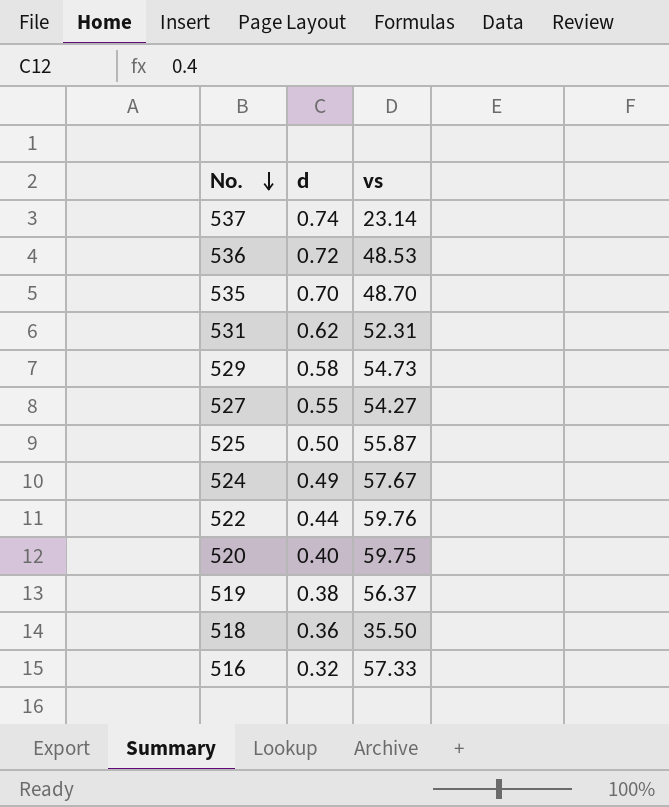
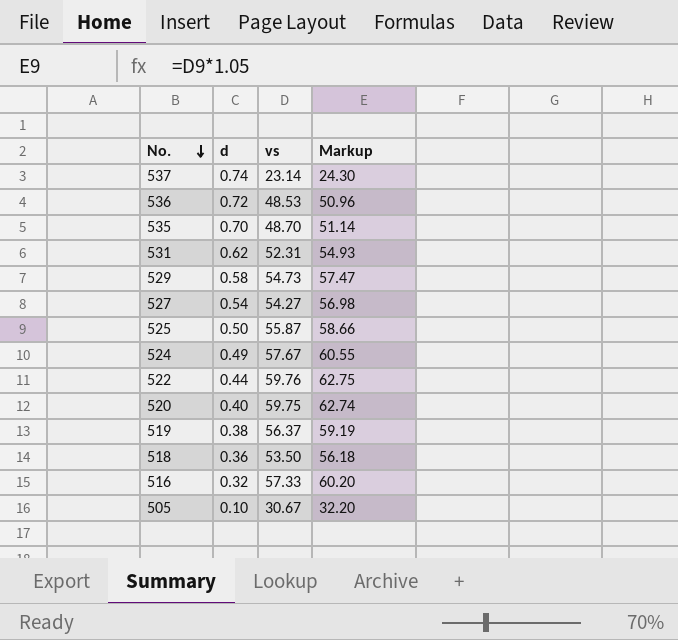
column Markup | formula: none -> [vs] * 1.05
527 | d: 0.55 -> 0.54
518 | vs: 35.50 -> 53.50
row 505: none -> 0.10 | 30.67 | 32.20

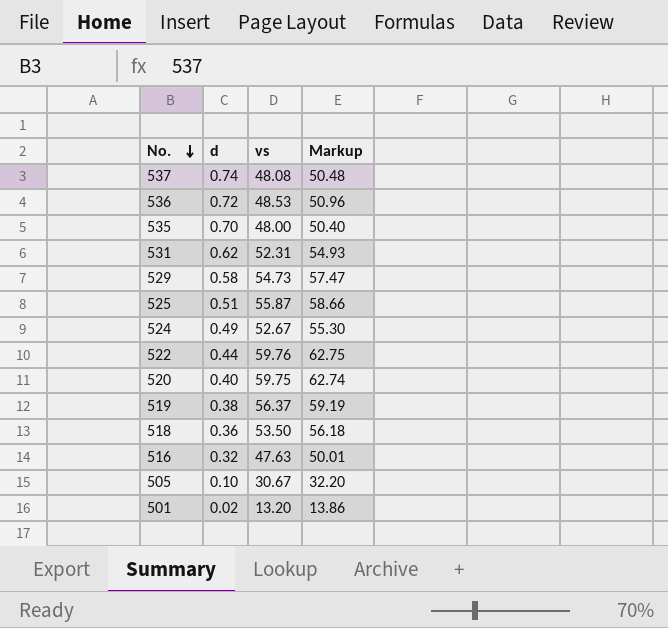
row 527: 0.54 | 54.27 | 56.98 -> none
537 | vs: 23.14 -> 48.08
537 | Markup: 24.30 -> 50.48
535 | vs: 48.70 -> 48.00
535 | Markup: 51.14 -> 50.40
525 | d: 0.50 -> 0.51
524 | vs: 57.67 -> 52.67
524 | Markup: 60.55 -> 55.30
516 | vs: 57.33 -> 47.63
516 | Markup: 60.20 -> 50.01
row 501: none -> 0.02 | 13.20 | 13.86

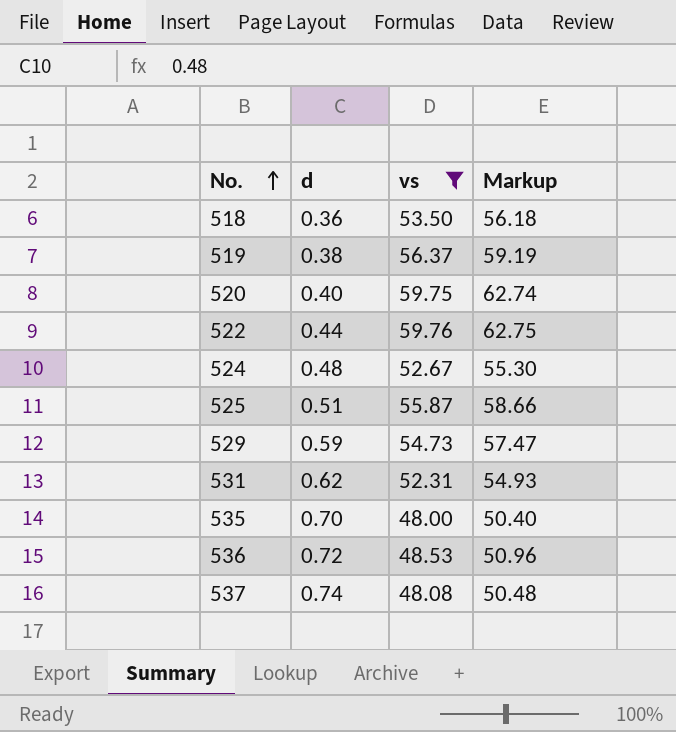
filter: none -> vs >= 48.00
row order: No. descending -> No. ascending
524 | d: 0.49 -> 0.48
529 | d: 0.58 -> 0.59

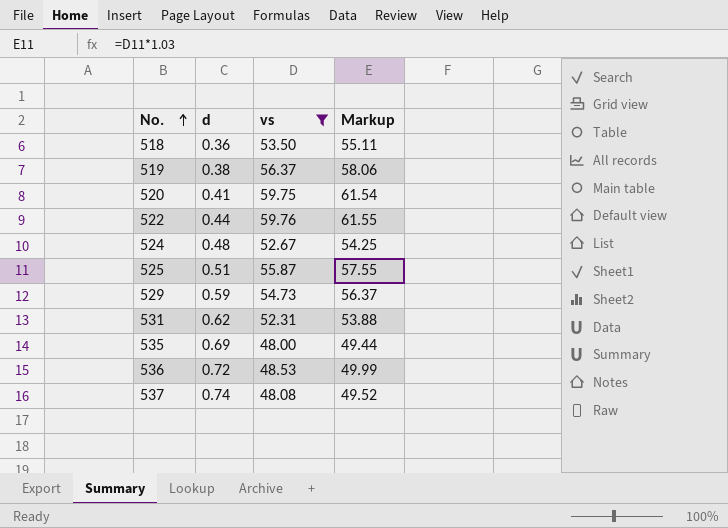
column Markup | formula: [vs] * 1.05 -> [vs] * 1.03
520 | d: 0.40 -> 0.41
535 | d: 0.70 -> 0.69

